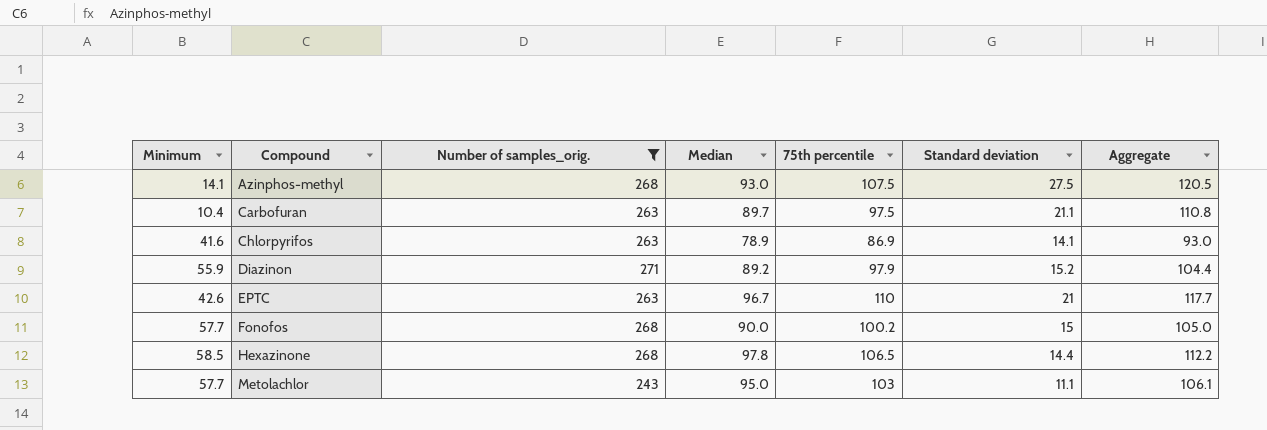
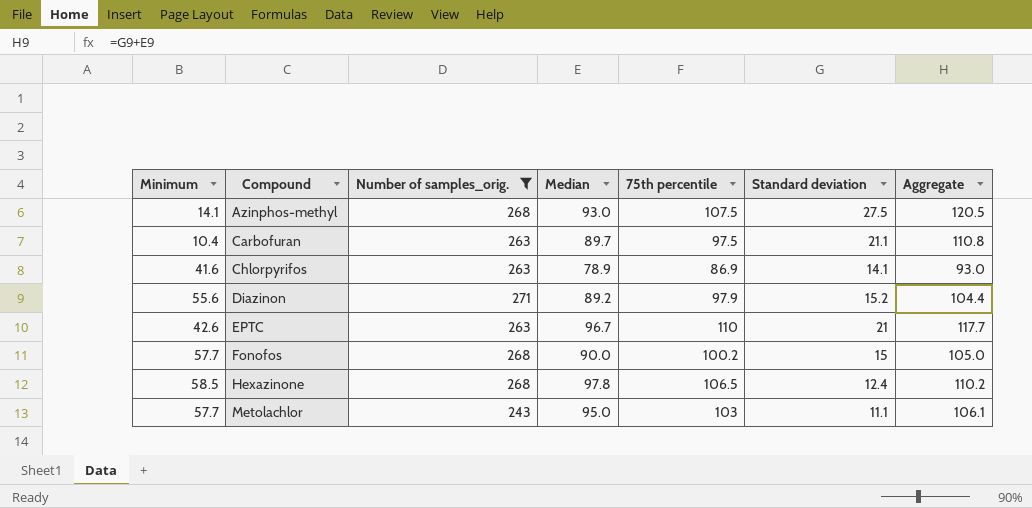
Diazinon | Minimum: 55.9 -> 55.6
Hexazinone | Standard deviation: 14.4 -> 12.4
Hexazinone | Aggregate: 112.2 -> 110.2

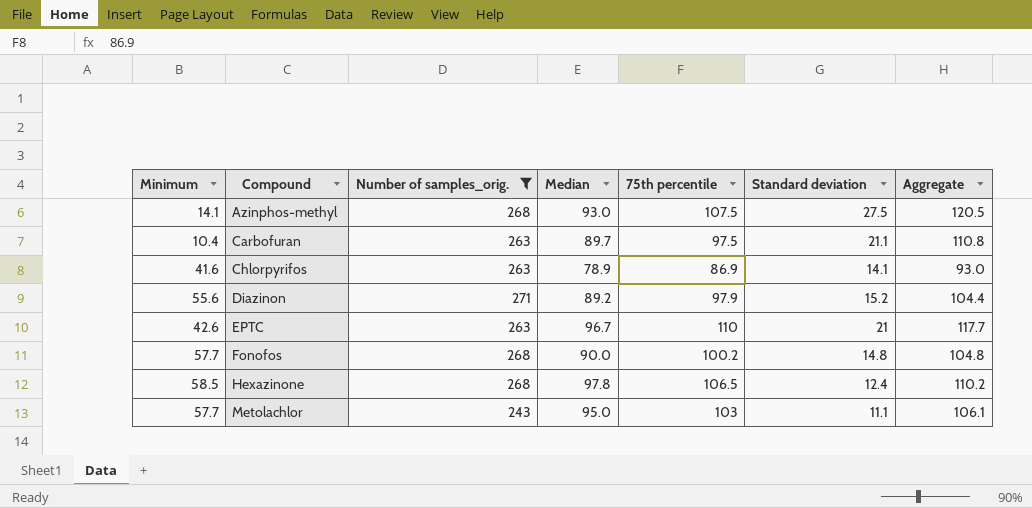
Fonofos | Standard deviation: 15 -> 14.8
Fonofos | Aggregate: 105.0 -> 104.8

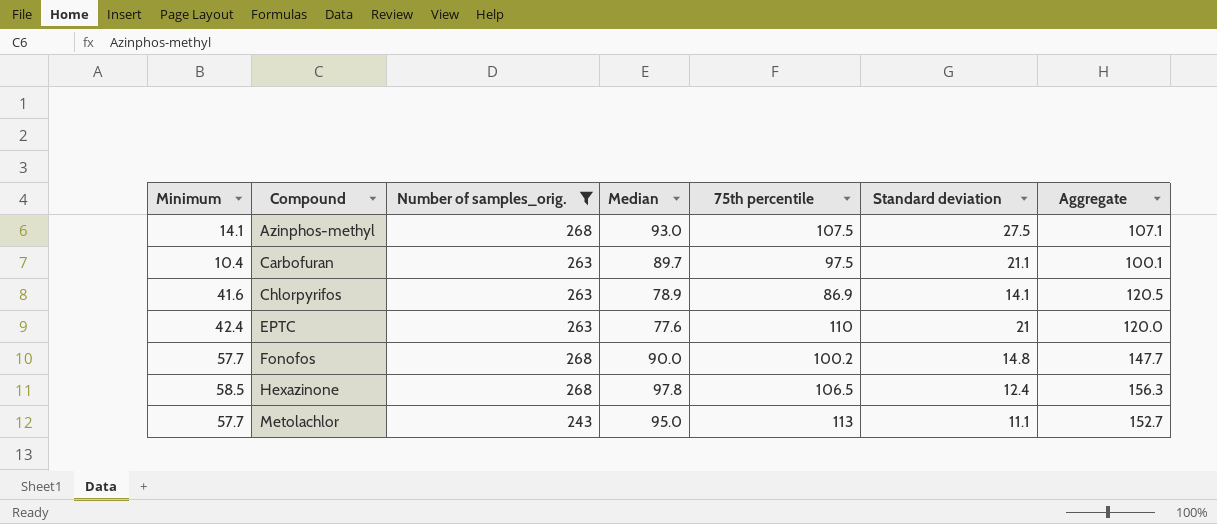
column Aggregate | formula: [Median] + [Standard deviation] -> [Minimum] + [Median]
row Diazinon: 55.6 | 271 | 89.2 | 97.9 | 15.2 | 104.4 -> none
EPTC | Minimum: 42.6 -> 42.4
EPTC | Median: 96.7 -> 77.6
Metolachlor | 75th percentile: 103 -> 113

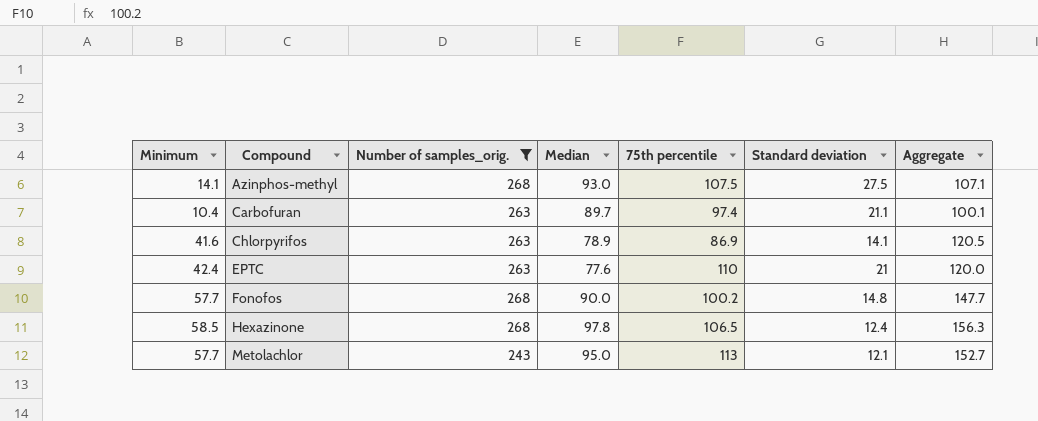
Carbofuran | 75th percentile: 97.5 -> 97.4
Metolachlor | Standard deviation: 11.1 -> 12.1

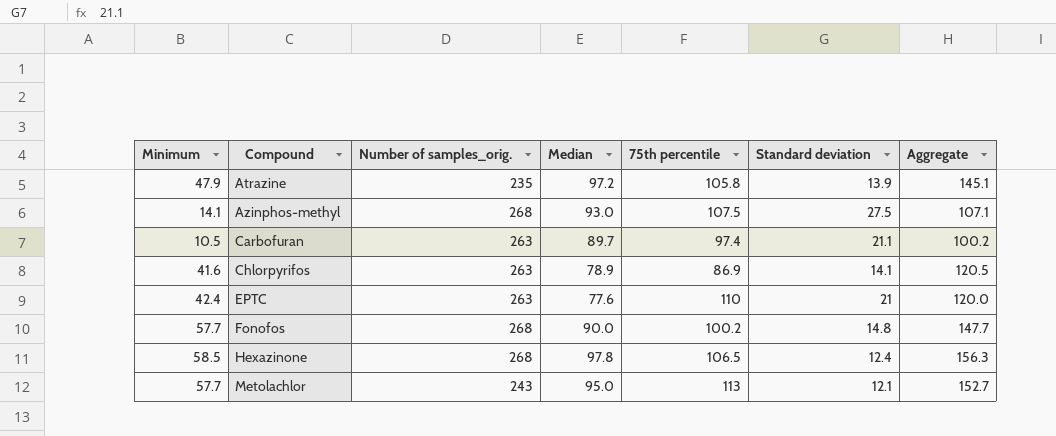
filter: Number of samples_orig. != 235 -> none
Carbofuran | Minimum: 10.4 -> 10.5
Carbofuran | Aggregate: 100.1 -> 100.2

